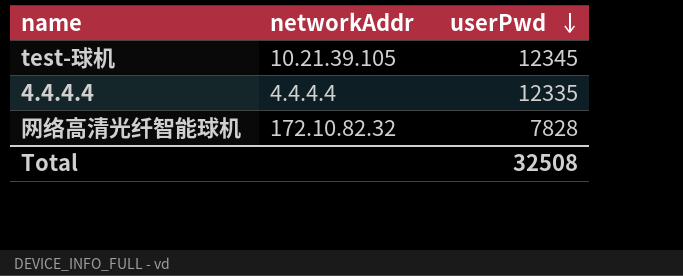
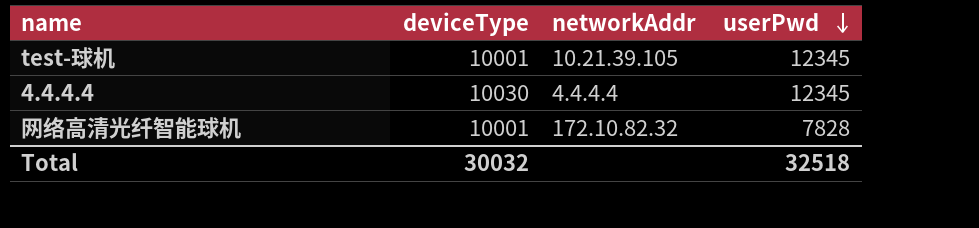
column deviceType | position: none -> 2
4.4.4.4 | userPwd: 12335 -> 12345
Total | userPwd: 32508 -> 32518

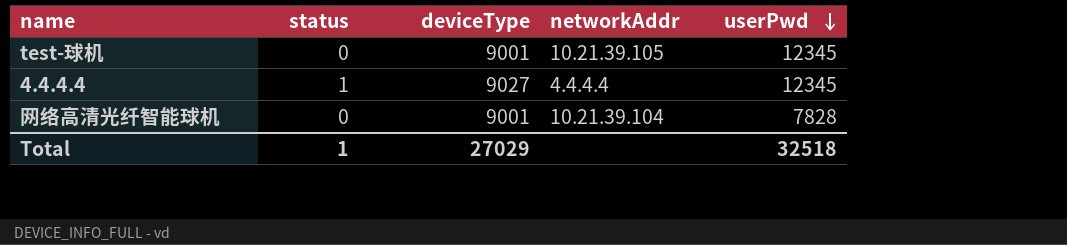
column status | position: none -> 2
test-球机 | deviceType: 10001 -> 9001
4.4.4.4 | deviceType: 10030 -> 9027
网络高清光纤智能球机 | deviceType: 10001 -> 9001
网络高清光纤智能球机 | networkAddr: 172.10.82.32 -> 10.21.39.104
Total | deviceType: 30032 -> 27029

